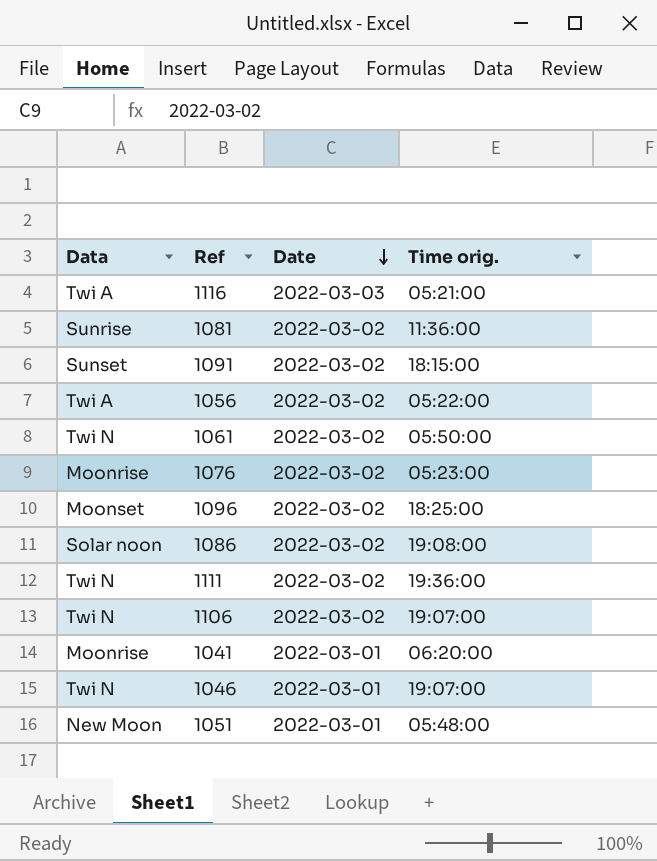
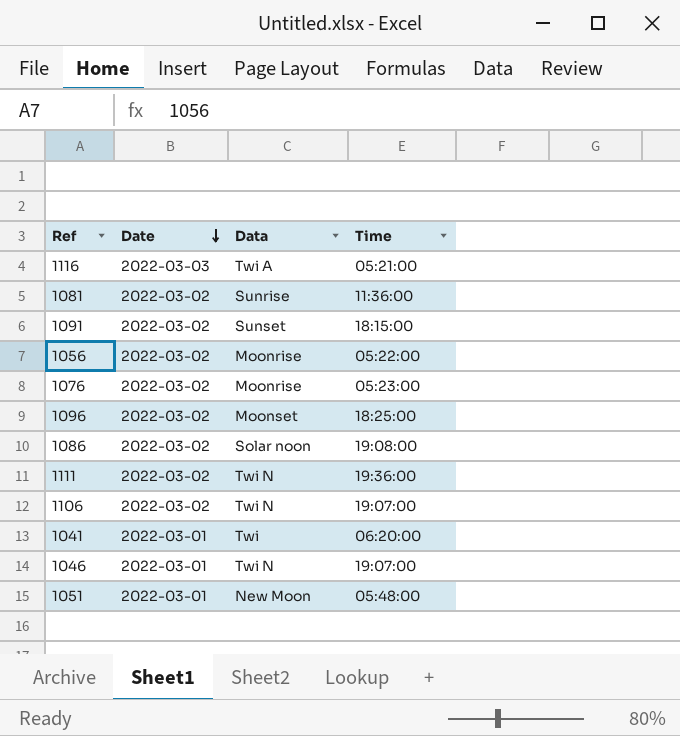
column Data | position: 1 -> 3
column name: Time orig. -> Time
row 1061: Twi N | 2022-03-02 | 05:50:00 -> none
1056 | Data: Twi A -> Moonrise
1041 | Data: Moonrise -> Twi

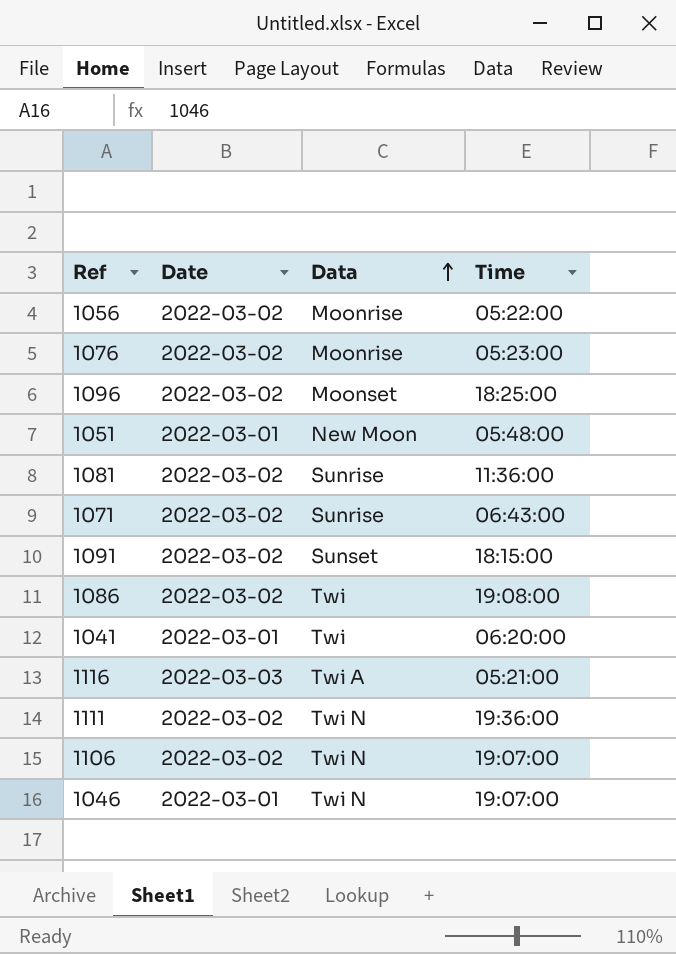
row order: Date descending -> Data ascending
row 1071: none -> 2022-03-02 | Sunrise | 06:43:00
1086 | Data: Solar noon -> Twi

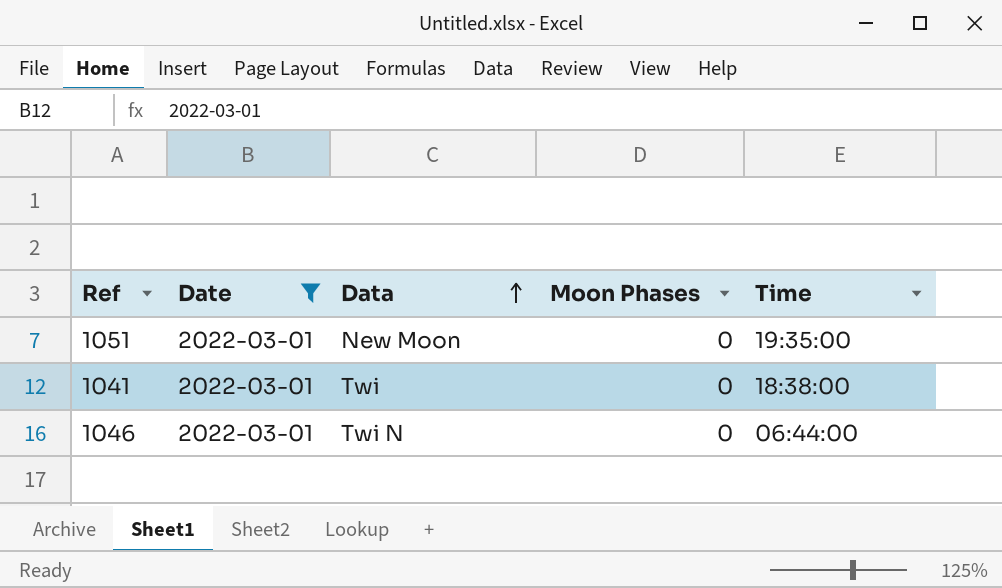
filter: none -> Date = 2022-03-01
column Moon Phases | position: none -> 4
1051 | Time: 05:48:00 -> 19:35:00
1041 | Time: 06:20:00 -> 18:38:00
1046 | Time: 19:07:00 -> 06:44:00

